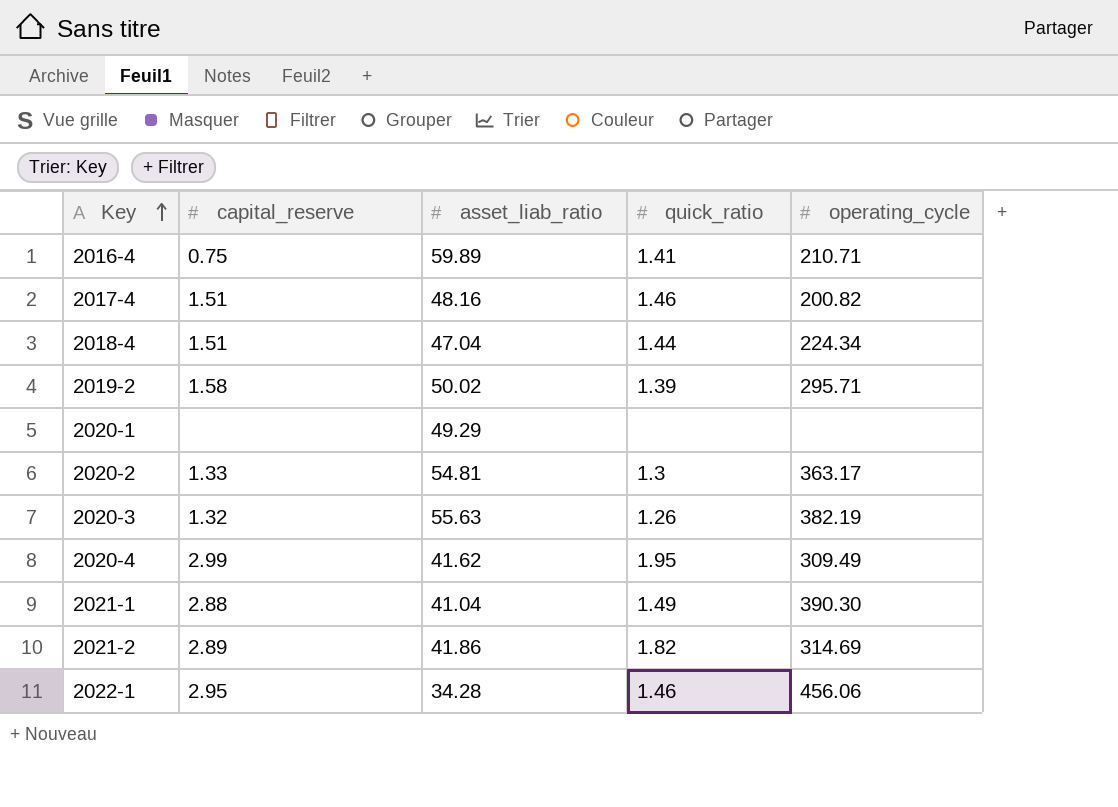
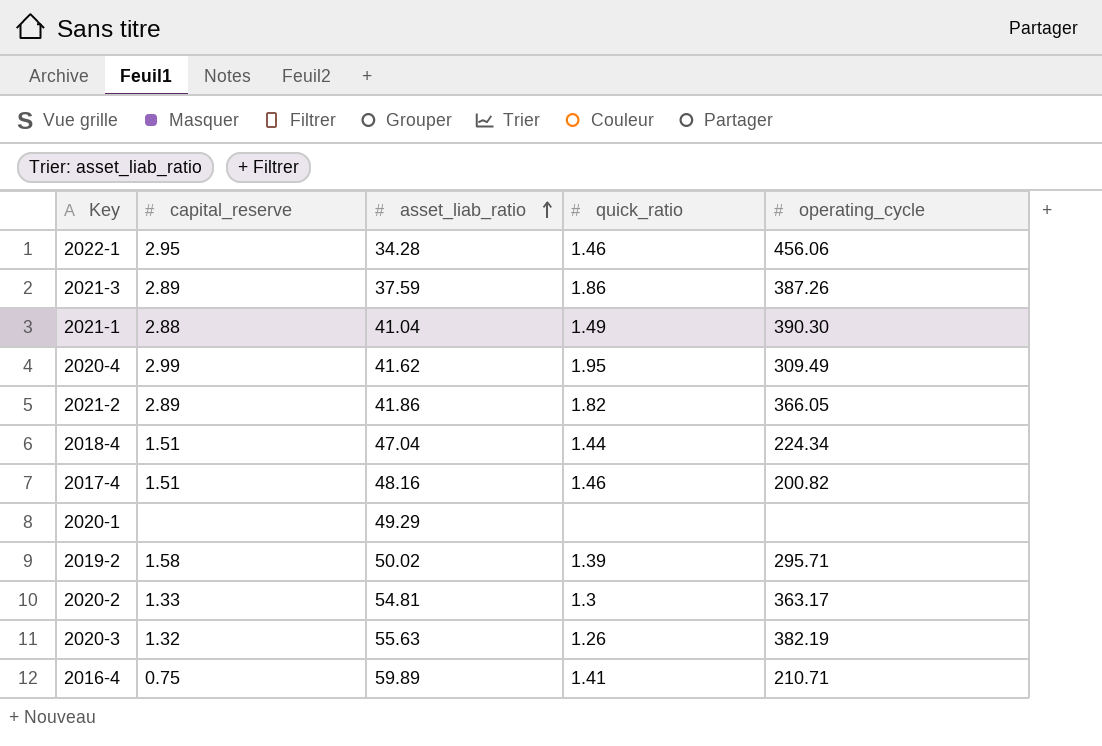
row order: Key ascending -> asset_liab_ratio ascending
row 2021-3: none -> 2.89 | 37.59 | 1.86 | 387.26
2021-2 | operating_cycle: 314.69 -> 366.05

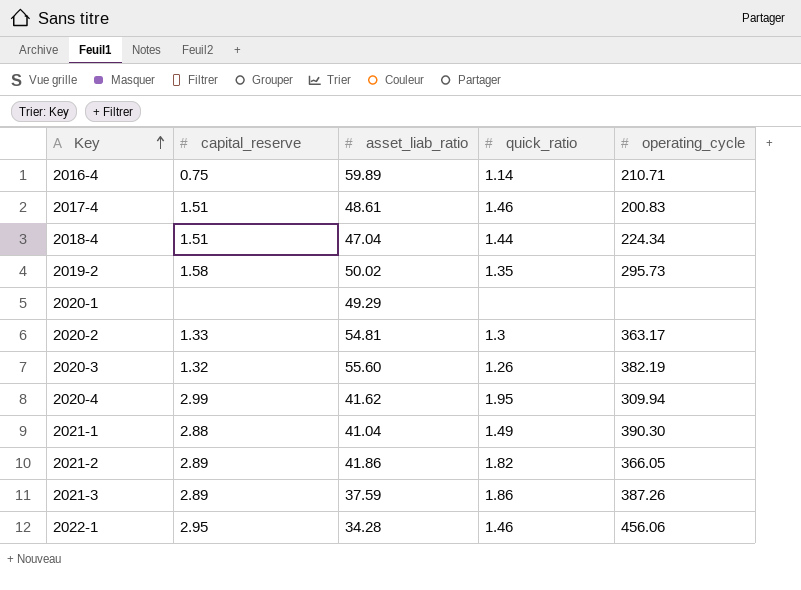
row order: asset_liab_ratio ascending -> Key ascending
2016-4 | quick_ratio: 1.41 -> 1.14
2017-4 | asset_liab_ratio: 48.16 -> 48.61
2017-4 | operating_cycle: 200.82 -> 200.83
2019-2 | quick_ratio: 1.39 -> 1.35
2019-2 | operating_cycle: 295.71 -> 295.73
2020-3 | asset_liab_ratio: 55.63 -> 55.60
2020-4 | operating_cycle: 309.49 -> 309.94

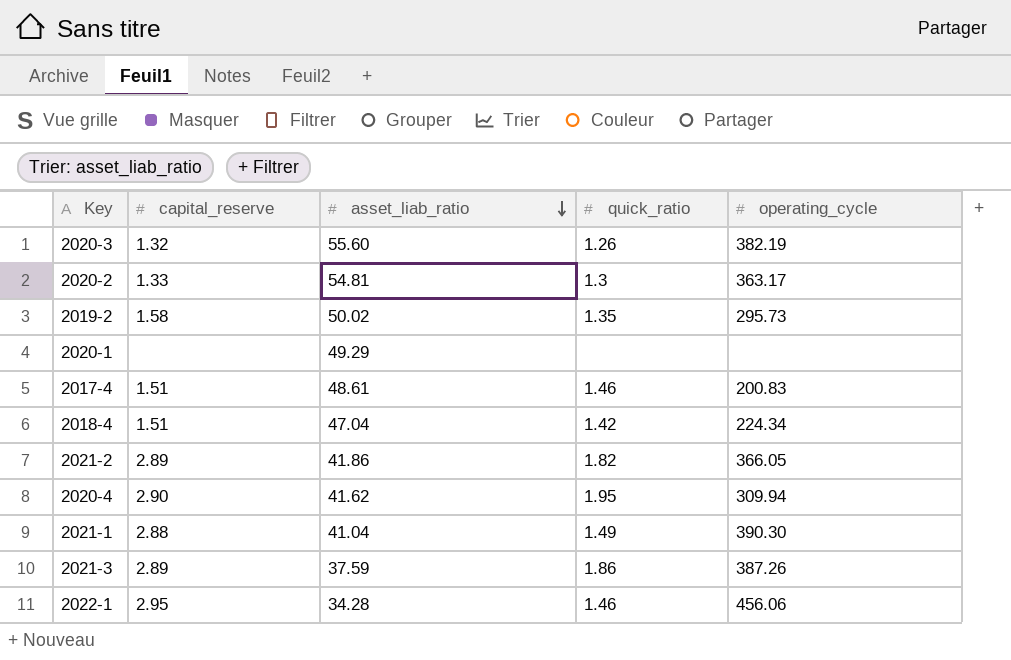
row order: Key ascending -> asset_liab_ratio descending
row 2016-4: 0.75 | 59.89 | 1.14 | 210.71 -> none
2018-4 | quick_ratio: 1.44 -> 1.42
2020-4 | capital_reserve: 2.99 -> 2.90

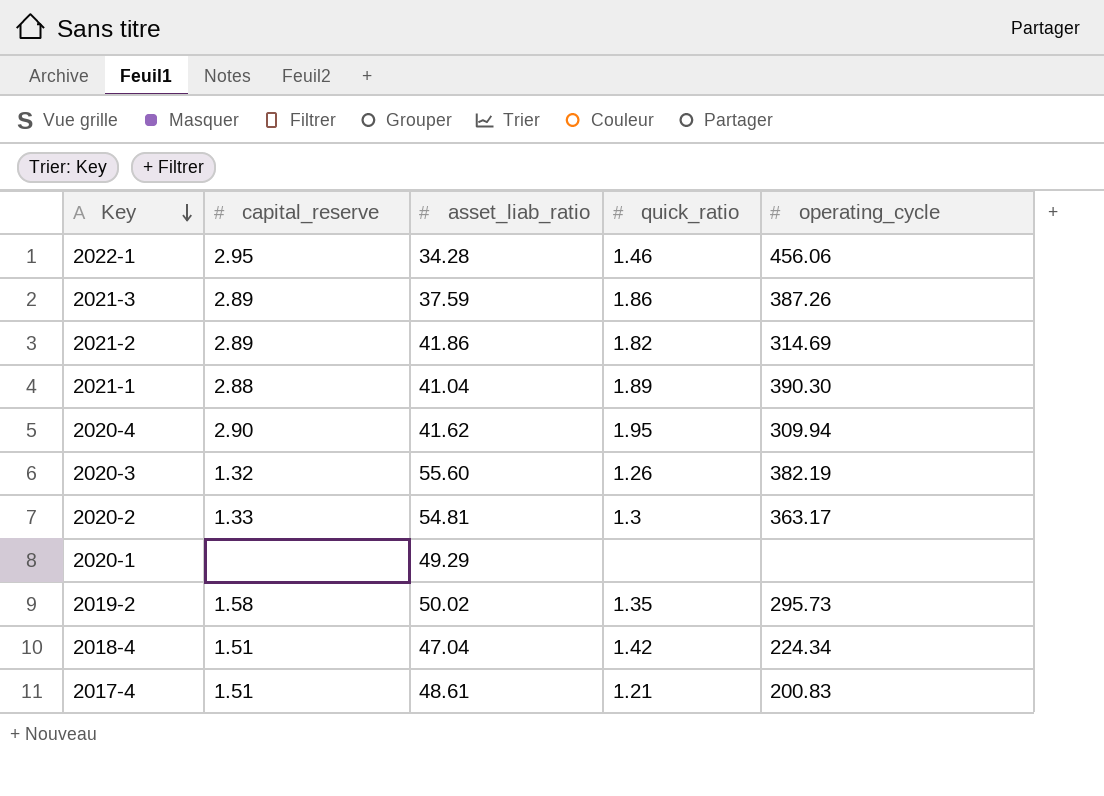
row order: asset_liab_ratio descending -> Key descending
2021-2 | operating_cycle: 366.05 -> 314.69
2021-1 | quick_ratio: 1.49 -> 1.89
2017-4 | quick_ratio: 1.46 -> 1.21

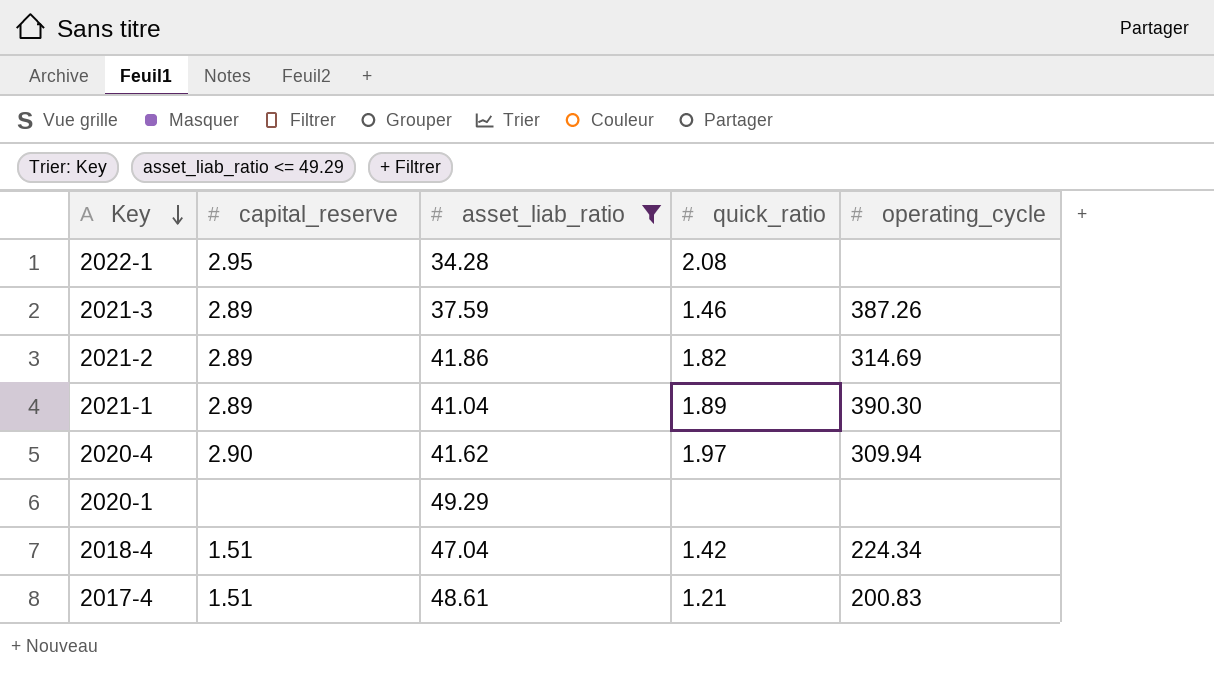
filter: none -> asset_liab_ratio <= 49.29
2022-1 | quick_ratio: 1.46 -> 2.08
2022-1 | operating_cycle: 456.06 -> none
2021-3 | quick_ratio: 1.86 -> 1.46
2021-1 | capital_reserve: 2.88 -> 2.89
2020-4 | quick_ratio: 1.95 -> 1.97

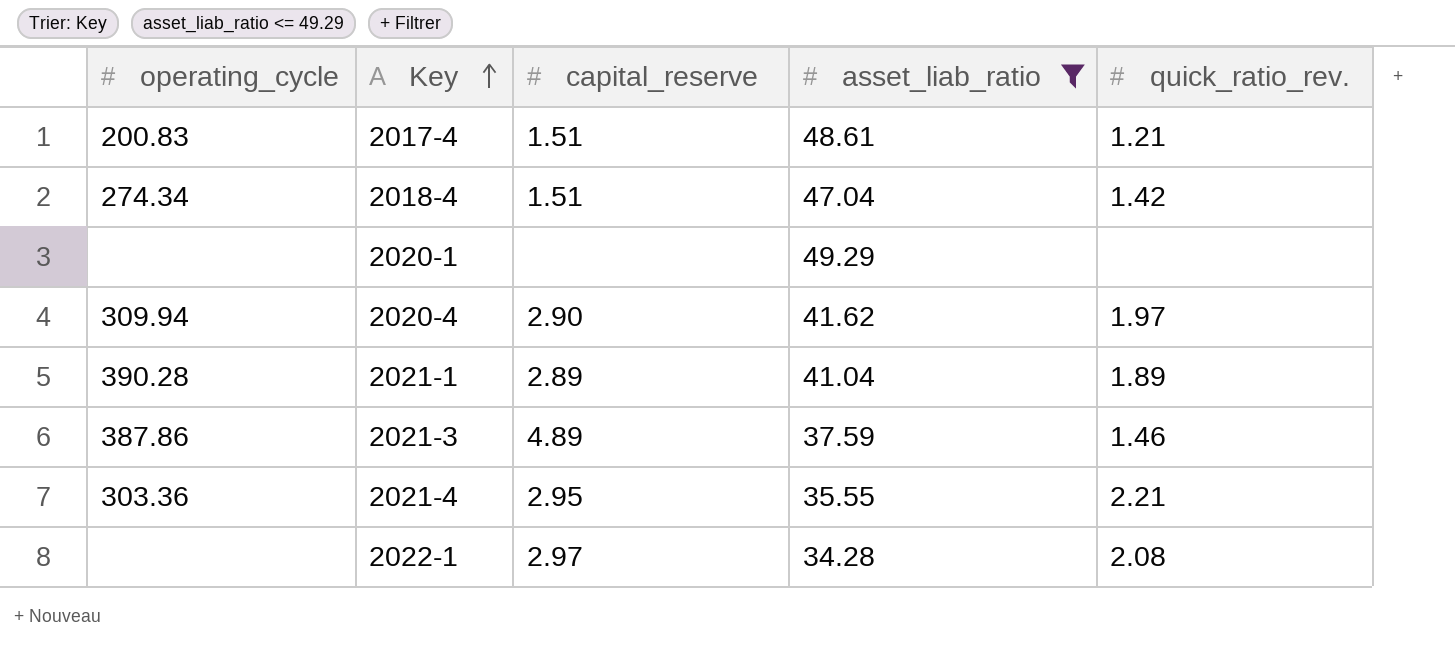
row order: Key descending -> Key ascending
column operating_cycle | position: 5 -> 1
column name: quick_ratio -> quick_ratio_rev.
row 2021-2: 2.89 | 41.86 | 1.82 | 314.69 -> none
2018-4 | operating_cycle: 224.34 -> 274.34
2021-1 | operating_cycle: 390.30 -> 390.28
2021-3 | operating_cycle: 387.26 -> 387.86
2021-3 | capital_reserve: 2.89 -> 4.89
row 2021-4: none -> 303.36 | 2.95 | 35.55 | 2.21
2022-1 | capital_reserve: 2.95 -> 2.97

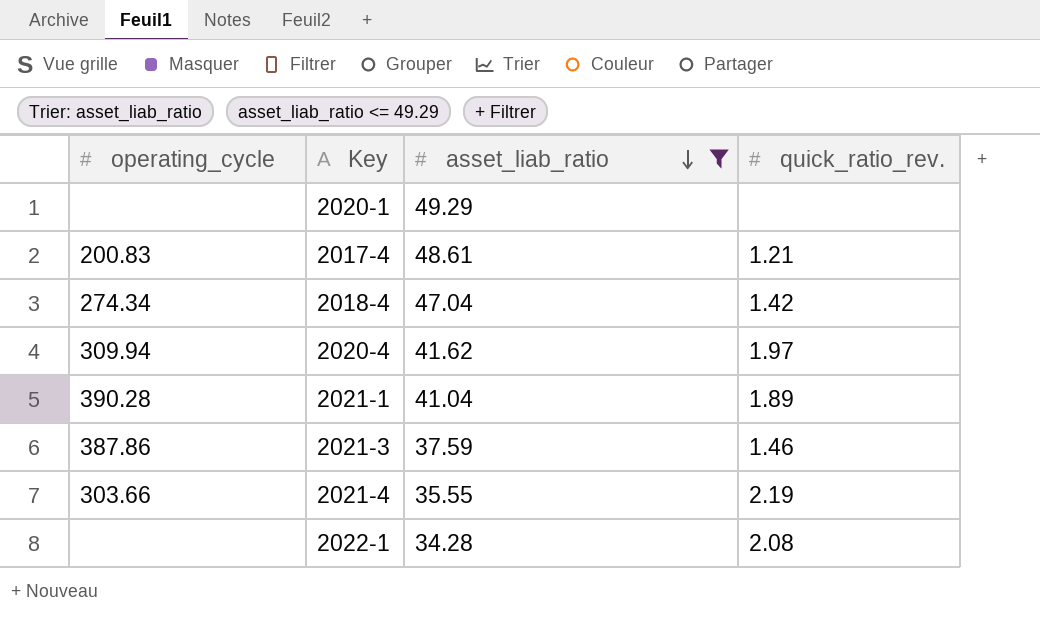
row order: Key ascending -> asset_liab_ratio descending
column capital_reserve | position: 3 -> none
2021-4 | operating_cycle: 303.36 -> 303.66
2021-4 | quick_ratio_rev.: 2.21 -> 2.19

